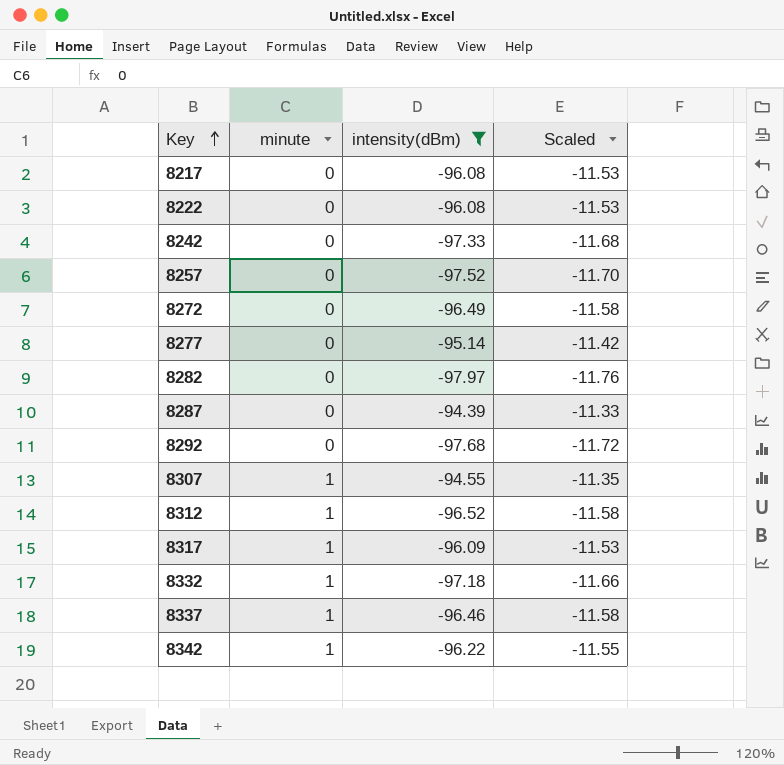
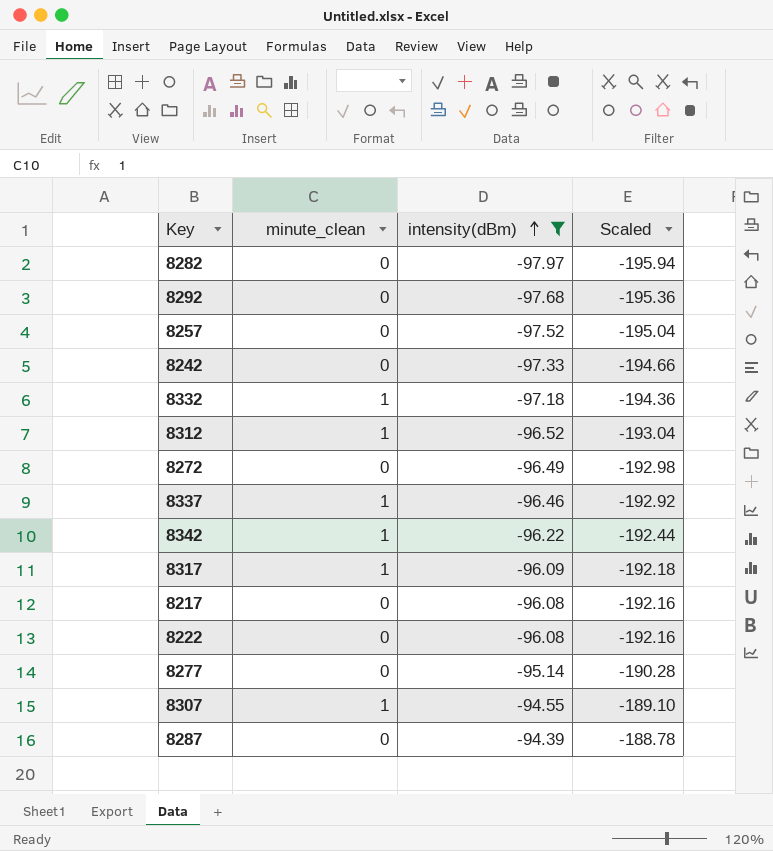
row order: Key ascending -> intensity(dBm) ascending
column name: minute -> minute_clean
column Scaled | formula: [intensity(dBm)] * 0.12 -> [intensity(dBm)] * 2

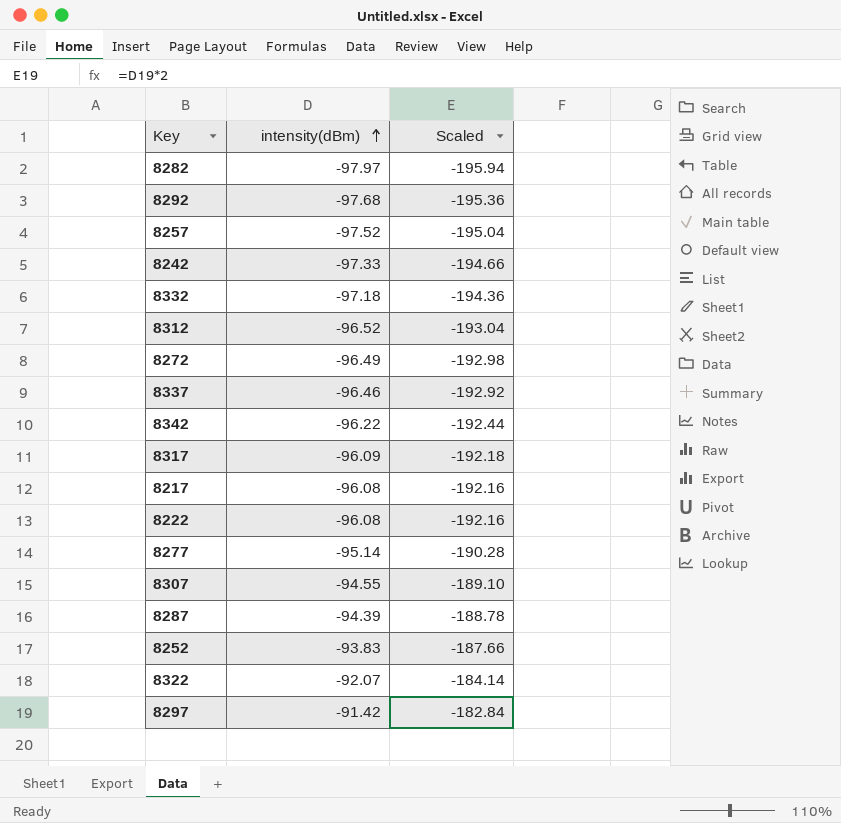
filter: intensity(dBm) <= -94.39 -> none
column minute_clean | position: 2 -> none

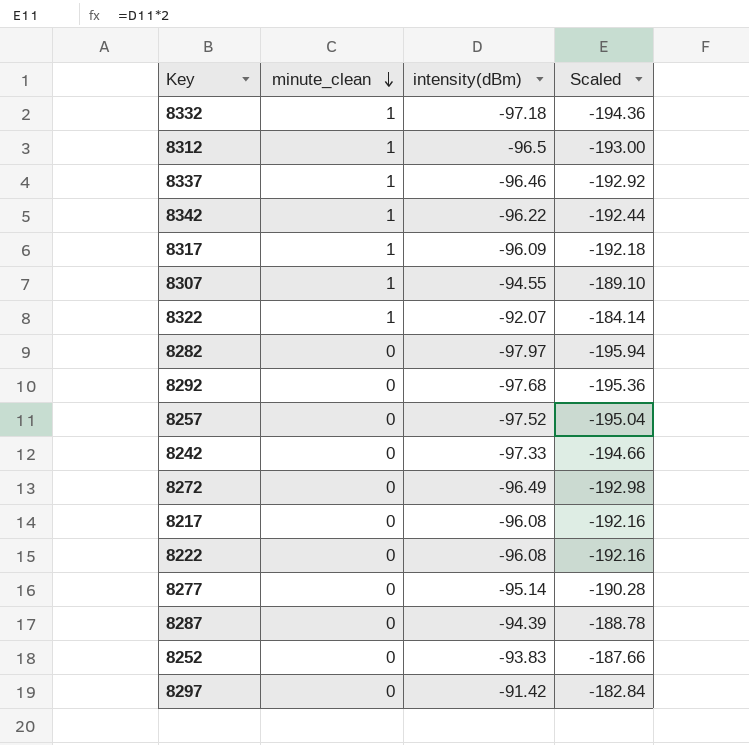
row order: intensity(dBm) ascending -> minute_clean descending
column minute_clean | position: none -> 2
8312 | intensity(dBm): -96.52 -> -96.5
8312 | Scaled: -193.04 -> -193.00

